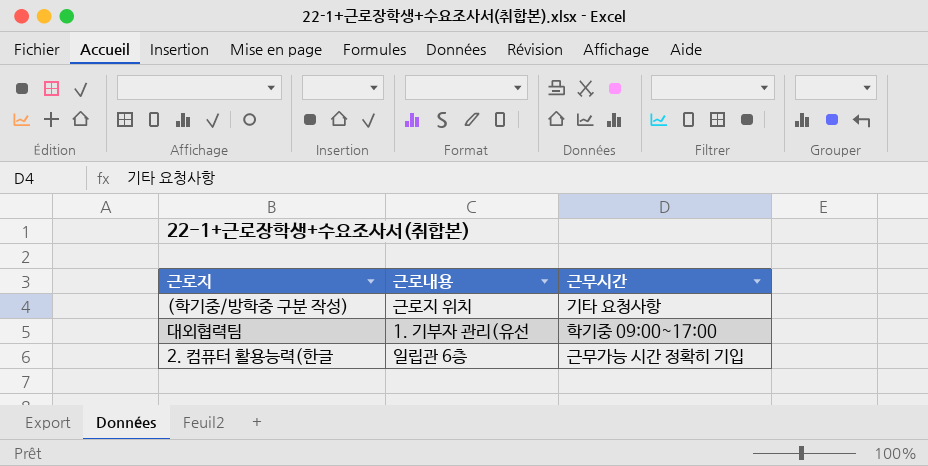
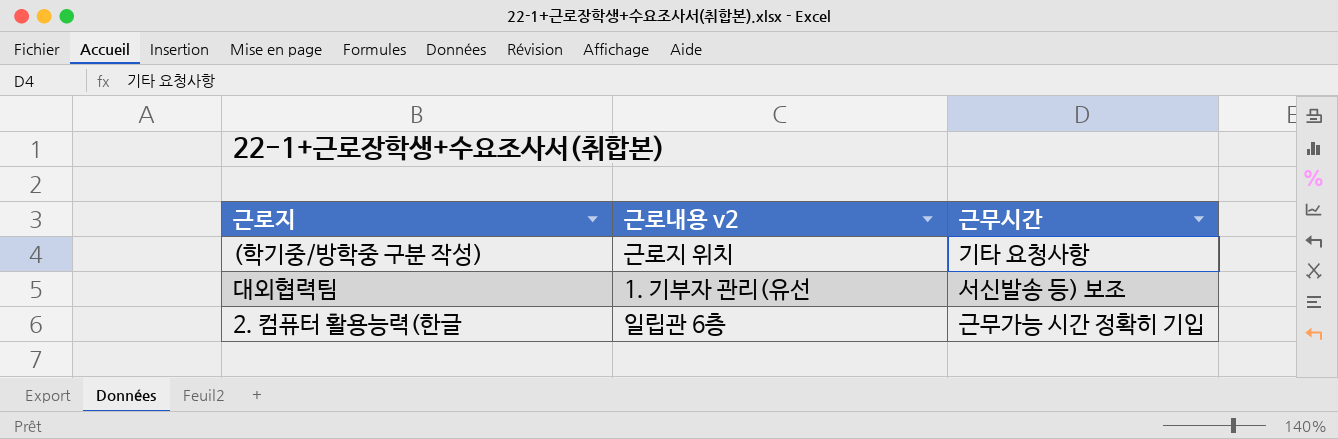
column name: 근로내용 -> 근로내용 v2
대외협력팀 | 근무시간: 학기중 09:00~17:00 -> 서신발송 등) 보조

